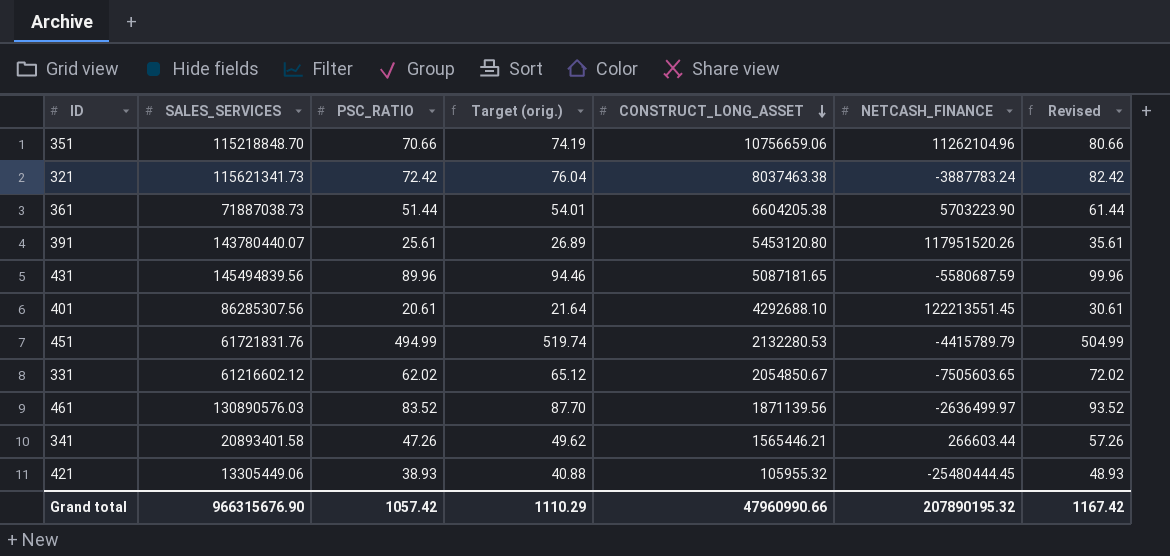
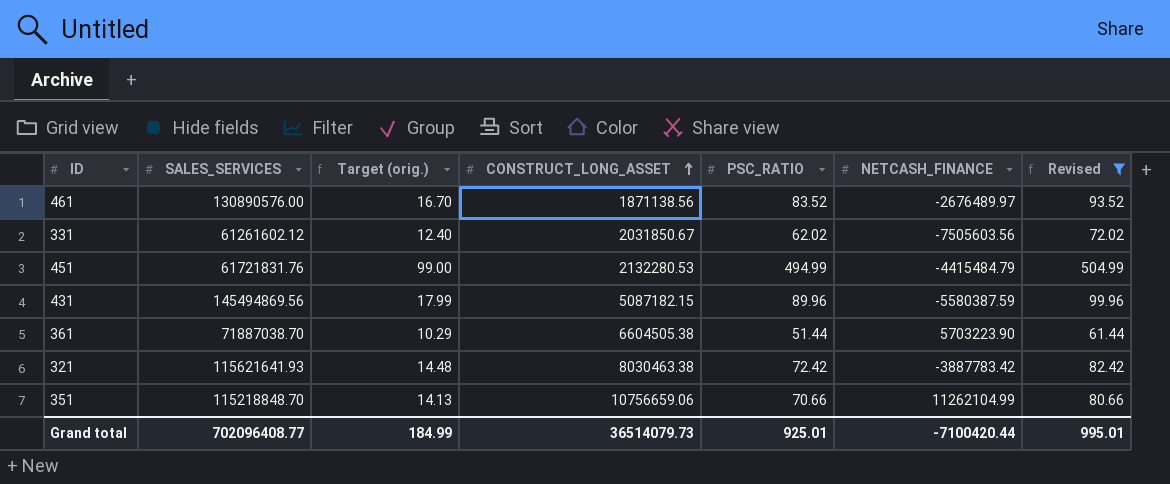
filter: none -> Revised >= 61.44
row order: CONSTRUCT_LONG_ASSET descending -> CONSTRUCT_LONG_ASSET ascending
column Target (orig.) | formula: [PSC_RATIO] * 1.05 -> [PSC_RATIO] * 0.2
column PSC_RATIO | position: 3 -> 5
461 | SALES_SERVICES: 130890576.03 -> 130890576.00
461 | CONSTRUCT_LONG_ASSET: 1871139.56 -> 1871138.56
461 | NETCASH_FINANCE: -2636499.97 -> -2676489.97
331 | SALES_SERVICES: 61216602.12 -> 61261602.12
331 | CONSTRUCT_LONG_ASSET: 2054850.67 -> 2031850.67
331 | NETCASH_FINANCE: -7505603.65 -> -7505603.56
451 | NETCASH_FINANCE: -4415789.79 -> -4415484.79
431 | SALES_SERVICES: 145494839.56 -> 145494869.56
431 | CONSTRUCT_LONG_ASSET: 5087181.65 -> 5087182.15
431 | NETCASH_FINANCE: -5580687.59 -> -5580387.59
361 | SALES_SERVICES: 71887038.73 -> 71887038.70
361 | CONSTRUCT_LONG_ASSET: 6604205.38 -> 6604505.38
321 | SALES_SERVICES: 115621341.73 -> 115621641.93
321 | CONSTRUCT_LONG_ASSET: 8037463.38 -> 8030463.38
321 | NETCASH_FINANCE: -3887783.24 -> -3887783.42
351 | NETCASH_FINANCE: 11262104.96 -> 11262104.99
Grand total | SALES_SERVICES: 966315676.90 -> 702096408.77
Grand total | Target (orig.): 1110.29 -> 184.99
Grand total | CONSTRUCT_LONG_ASSET: 47960990.66 -> 36514079.73
Grand total | PSC_RATIO: 1057.42 -> 925.01
Grand total | NETCASH_FINANCE: 207890195.32 -> -7100420.44
Grand total | Revised: 1167.42 -> 995.01

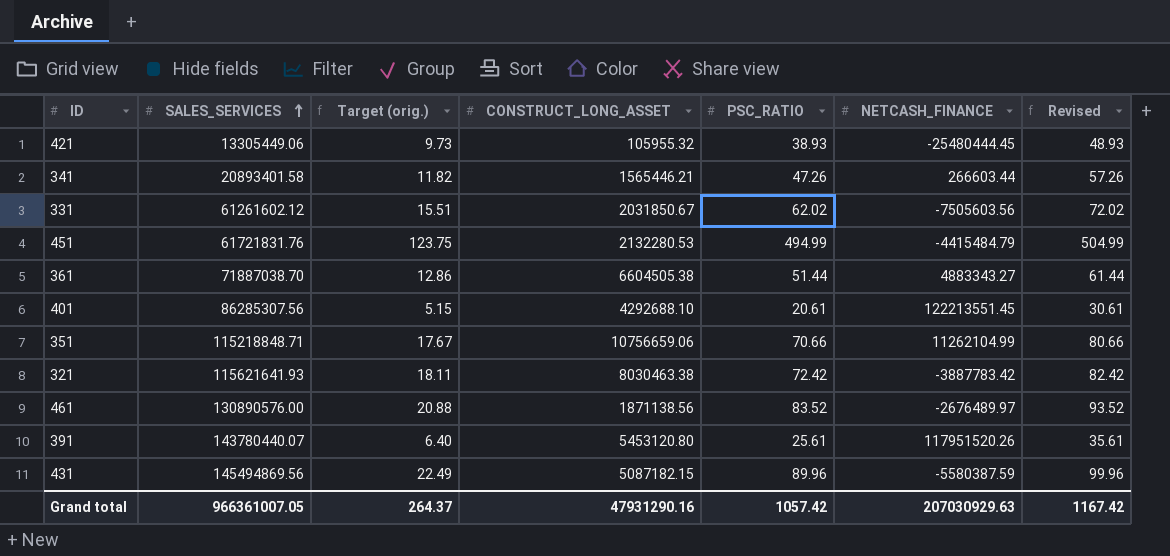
filter: Revised >= 61.44 -> none
row order: CONSTRUCT_LONG_ASSET ascending -> SALES_SERVICES ascending
column Target (orig.) | formula: [PSC_RATIO] * 0.2 -> [PSC_RATIO] * 0.25
361 | NETCASH_FINANCE: 5703223.90 -> 4883343.27
351 | SALES_SERVICES: 115218848.70 -> 115218848.71
Grand total | SALES_SERVICES: 702096408.77 -> 966361007.05
Grand total | Target (orig.): 184.99 -> 264.37
Grand total | CONSTRUCT_LONG_ASSET: 36514079.73 -> 47931290.16
Grand total | PSC_RATIO: 925.01 -> 1057.42
Grand total | NETCASH_FINANCE: -7100420.44 -> 207030929.63
Grand total | Revised: 995.01 -> 1167.42

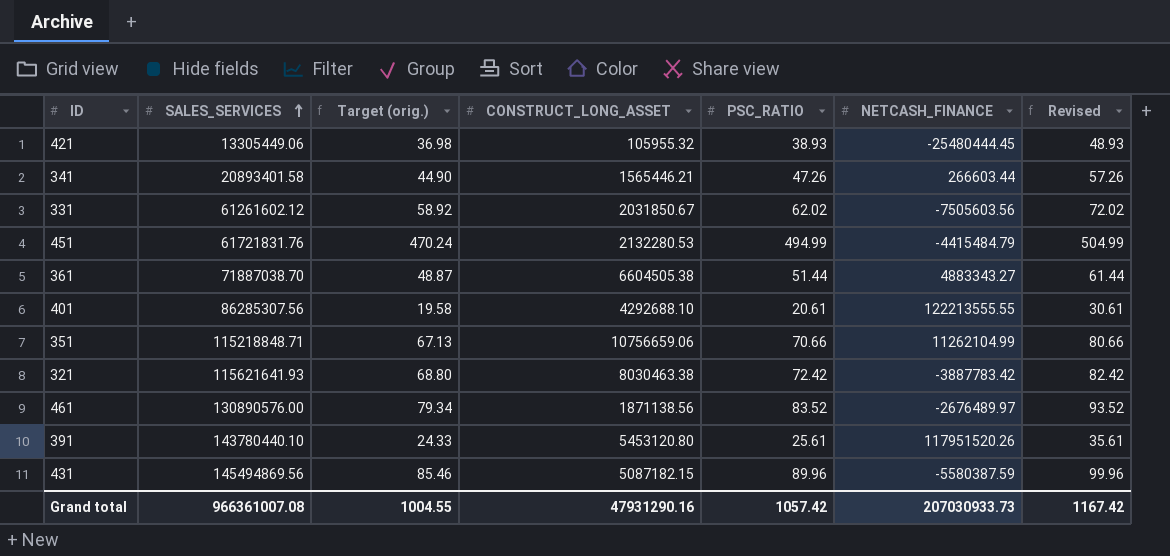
column Target (orig.) | formula: [PSC_RATIO] * 0.25 -> [PSC_RATIO] * 0.95
401 | NETCASH_FINANCE: 122213551.45 -> 122213555.55
391 | SALES_SERVICES: 143780440.07 -> 143780440.10
Grand total | SALES_SERVICES: 966361007.05 -> 966361007.08
Grand total | Target (orig.): 264.37 -> 1004.55
Grand total | NETCASH_FINANCE: 207030929.63 -> 207030933.73

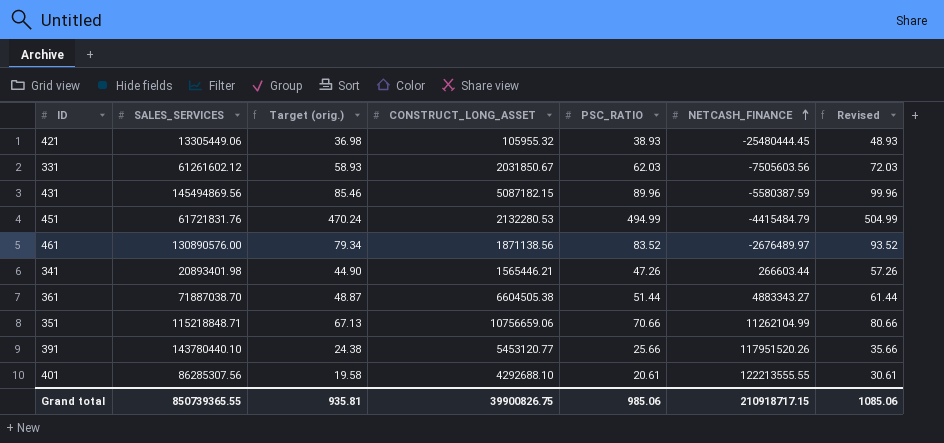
row order: SALES_SERVICES ascending -> NETCASH_FINANCE ascending
row 321: 115621641.93 | 68.80 | 8030463.38 | 72.42 | -3887783.42 | 82.42 -> none
331 | Target (orig.): 58.92 -> 58.93
331 | PSC_RATIO: 62.02 -> 62.03
331 | Revised: 72.02 -> 72.03
341 | SALES_SERVICES: 20893401.58 -> 20893401.98
391 | Target (orig.): 24.33 -> 24.38
391 | CONSTRUCT_LONG_ASSET: 5453120.80 -> 5453120.77
391 | PSC_RATIO: 25.61 -> 25.66
391 | Revised: 35.61 -> 35.66
Grand total | SALES_SERVICES: 966361007.08 -> 850739365.55
Grand total | Target (orig.): 1004.55 -> 935.81
Grand total | CONSTRUCT_LONG_ASSET: 47931290.16 -> 39900826.75
Grand total | PSC_RATIO: 1057.42 -> 985.06
Grand total | NETCASH_FINANCE: 207030933.73 -> 210918717.15
Grand total | Revised: 1167.42 -> 1085.06

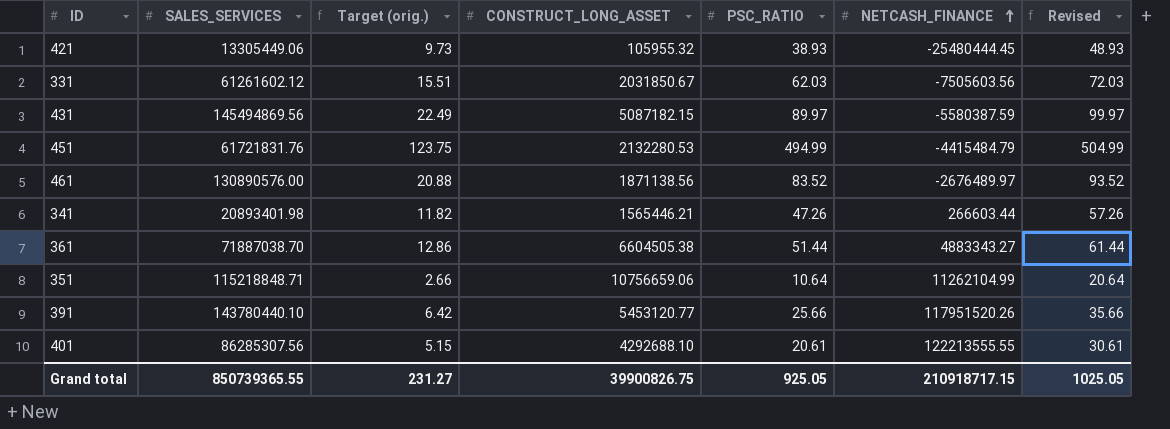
column Target (orig.) | formula: [PSC_RATIO] * 0.95 -> [PSC_RATIO] * 0.25
431 | PSC_RATIO: 89.96 -> 89.97
431 | Revised: 99.96 -> 99.97
351 | PSC_RATIO: 70.66 -> 10.64
351 | Revised: 80.66 -> 20.64
Grand total | Target (orig.): 935.81 -> 231.27
Grand total | PSC_RATIO: 985.06 -> 925.05
Grand total | Revised: 1085.06 -> 1025.05

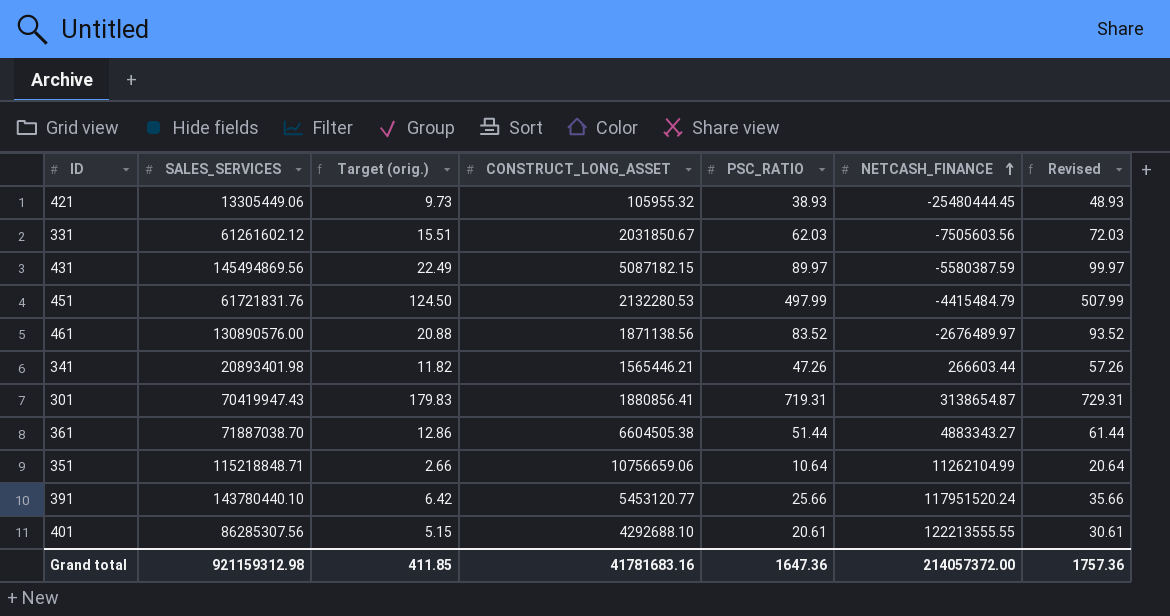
451 | Target (orig.): 123.75 -> 124.50
451 | PSC_RATIO: 494.99 -> 497.99
451 | Revised: 504.99 -> 507.99
row 301: none -> 70419947.43 | 179.83 | 1880856.41 | 719.31 | 3138654.87 | 729.31
391 | NETCASH_FINANCE: 117951520.26 -> 117951520.24
Grand total | SALES_SERVICES: 850739365.55 -> 921159312.98
Grand total | Target (orig.): 231.27 -> 411.85
Grand total | CONSTRUCT_LONG_ASSET: 39900826.75 -> 41781683.16
Grand total | PSC_RATIO: 925.05 -> 1647.36
Grand total | NETCASH_FINANCE: 210918717.15 -> 214057372.00
Grand total | Revised: 1025.05 -> 1757.36

